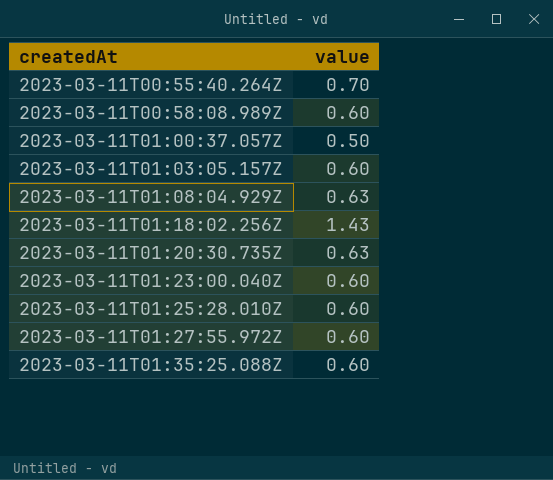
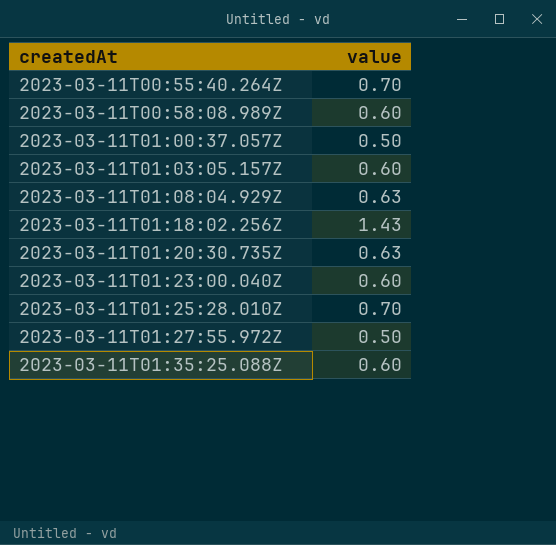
2023-03-11T01:25:28.010Z | value: 0.60 -> 0.70
2023-03-11T01:27:55.972Z | value: 0.60 -> 0.50

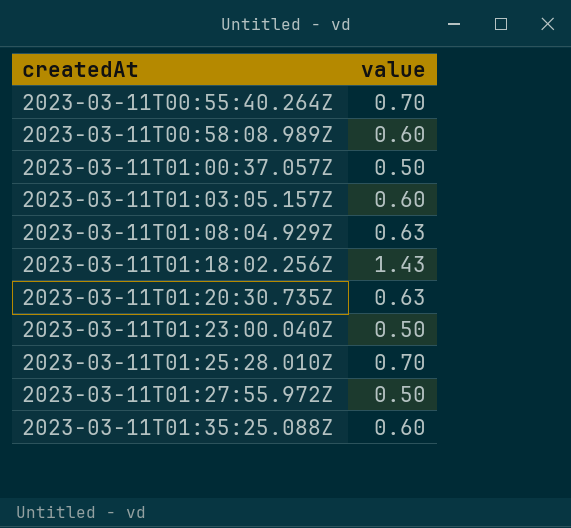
2023-03-11T01:23:00.040Z | value: 0.60 -> 0.50

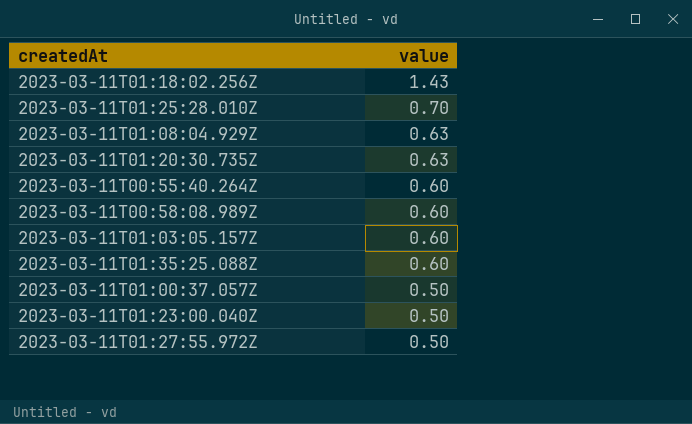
row order: createdAt ascending -> value descending
2023-03-11T00:55:40.264Z | value: 0.70 -> 0.60

